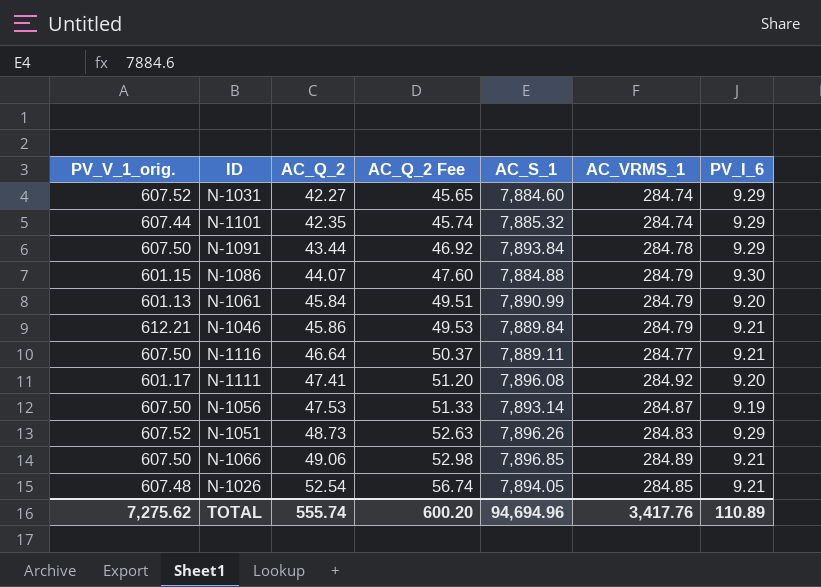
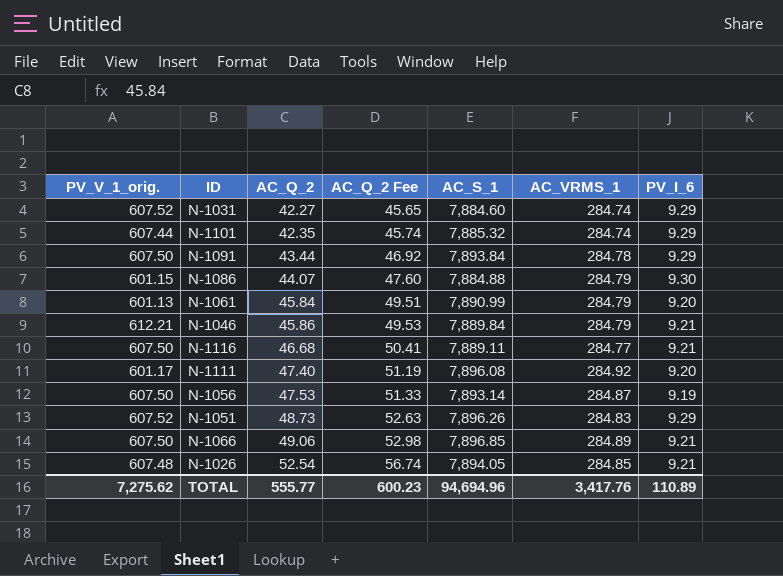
N-1116 | AC_Q_2: 46.64 -> 46.68
N-1116 | AC_Q_2 Fee: 50.37 -> 50.41
N-1111 | AC_Q_2: 47.41 -> 47.40
N-1111 | AC_Q_2 Fee: 51.20 -> 51.19
TOTAL | AC_Q_2: 555.74 -> 555.77
TOTAL | AC_Q_2 Fee: 600.20 -> 600.23

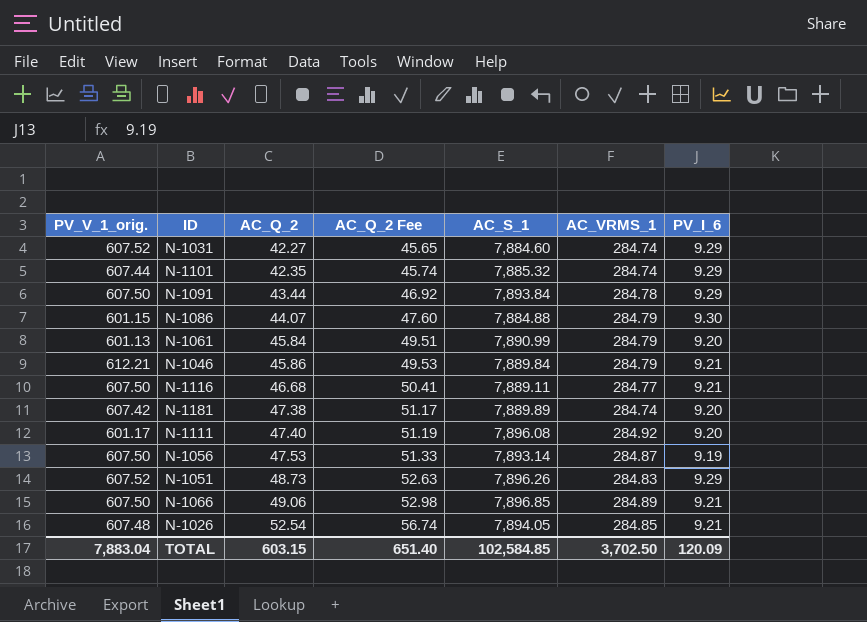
row N-1181: none -> 607.42 | 47.38 | 51.17 | 7,889.89 | 284.74 | 9.20
TOTAL | PV_V_1_orig.: 7,275.62 -> 7,883.04
TOTAL | AC_Q_2: 555.77 -> 603.15
TOTAL | AC_Q_2 Fee: 600.23 -> 651.40
TOTAL | AC_S_1: 94,694.96 -> 102,584.85
TOTAL | AC_VRMS_1: 3,417.76 -> 3,702.50
TOTAL | PV_I_6: 110.89 -> 120.09

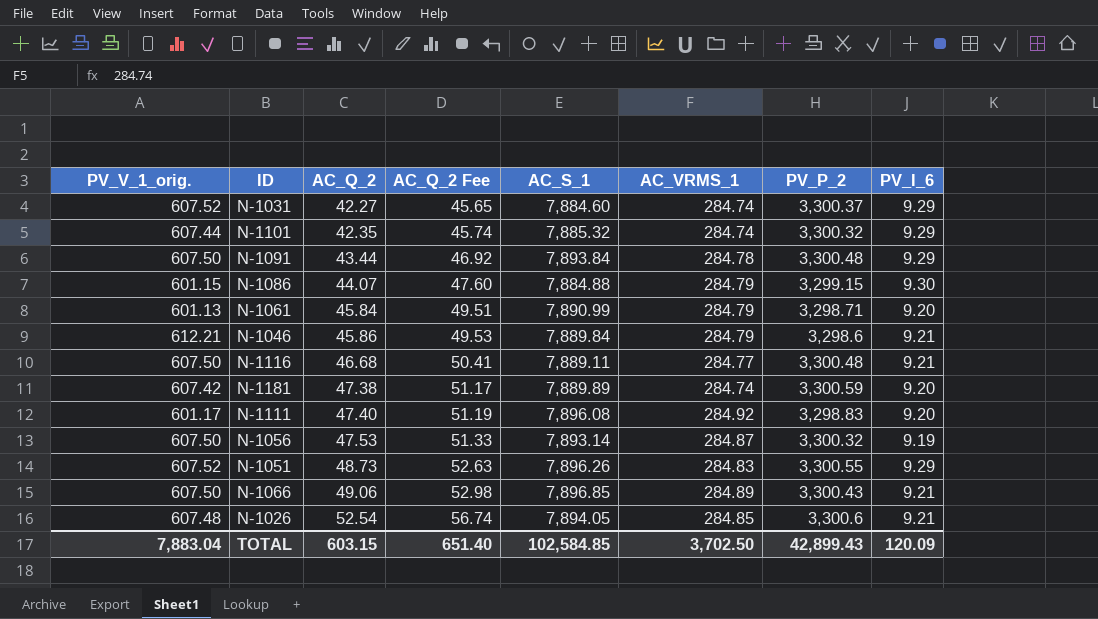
column PV_P_2 | position: none -> 7

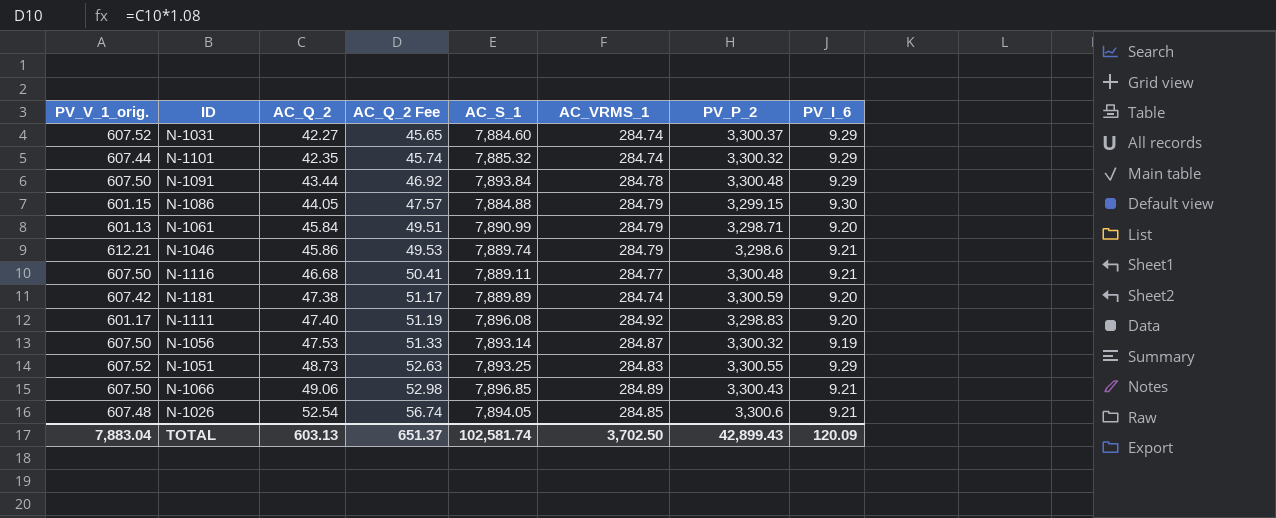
N-1086 | AC_Q_2: 44.07 -> 44.05
N-1086 | AC_Q_2 Fee: 47.60 -> 47.57
N-1046 | AC_S_1: 7,889.84 -> 7,889.74
N-1051 | AC_S_1: 7,896.26 -> 7,893.25
TOTAL | AC_Q_2: 603.15 -> 603.13
TOTAL | AC_Q_2 Fee: 651.40 -> 651.37
TOTAL | AC_S_1: 102,584.85 -> 102,581.74

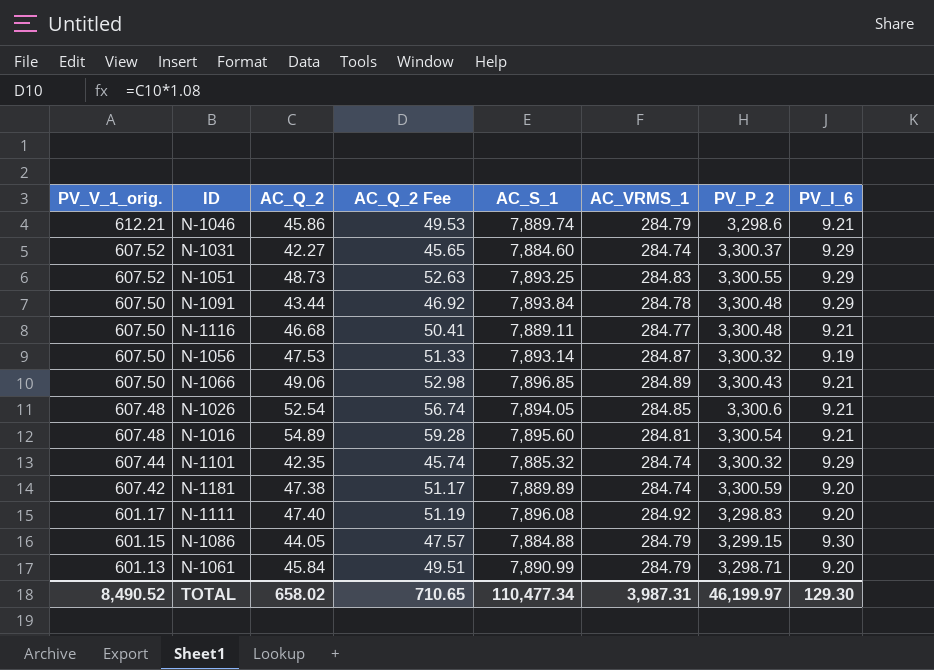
row order: AC_Q_2 ascending -> PV_V_1_orig. descending
row N-1016: none -> 607.48 | 54.89 | 59.28 | 7,895.60 | 284.81 | 3,300.54 | 9.21
TOTAL | PV_V_1_orig.: 7,883.04 -> 8,490.52
TOTAL | AC_Q_2: 603.13 -> 658.02
TOTAL | AC_Q_2 Fee: 651.37 -> 710.65
TOTAL | AC_S_1: 102,581.74 -> 110,477.34
TOTAL | AC_VRMS_1: 3,702.50 -> 3,987.31
TOTAL | PV_P_2: 42,899.43 -> 46,199.97
TOTAL | PV_I_6: 120.09 -> 129.30

